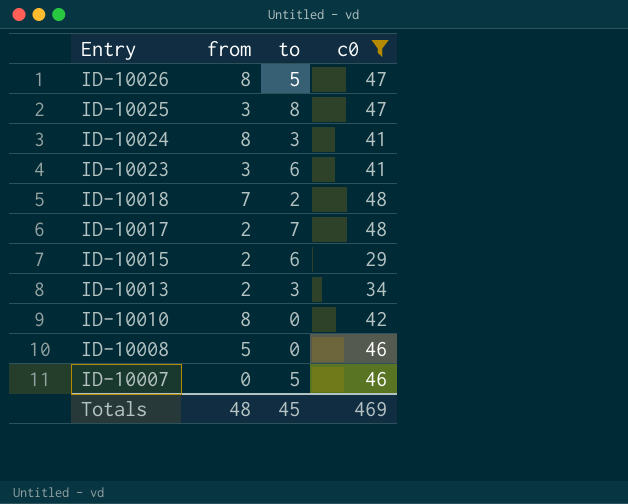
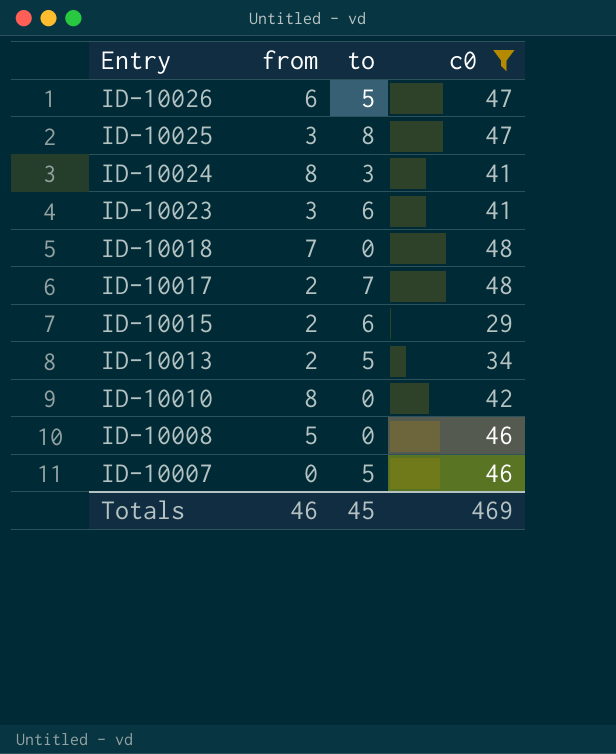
ID-10026 | from: 8 -> 6
ID-10018 | to: 2 -> 0
ID-10013 | to: 3 -> 5
Totals | from: 48 -> 46

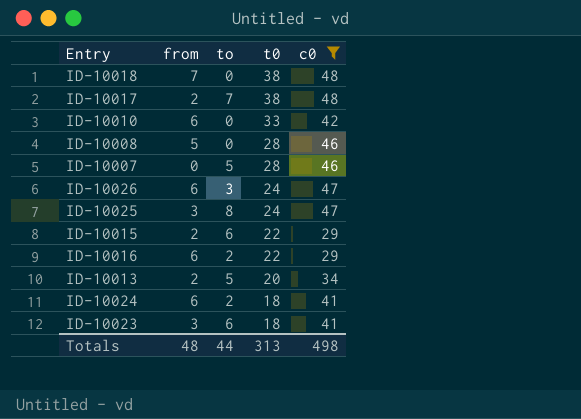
row order: Entry descending -> t0 descending
column t0 | position: none -> 4
ID-10010 | from: 8 -> 6
ID-10026 | to: 5 -> 3
row ID-10016: none -> 6 | 2 | 22 | 29
ID-10024 | from: 8 -> 6
ID-10024 | to: 3 -> 2
Totals | from: 46 -> 48
Totals | to: 45 -> 44
Totals | c0: 469 -> 498

